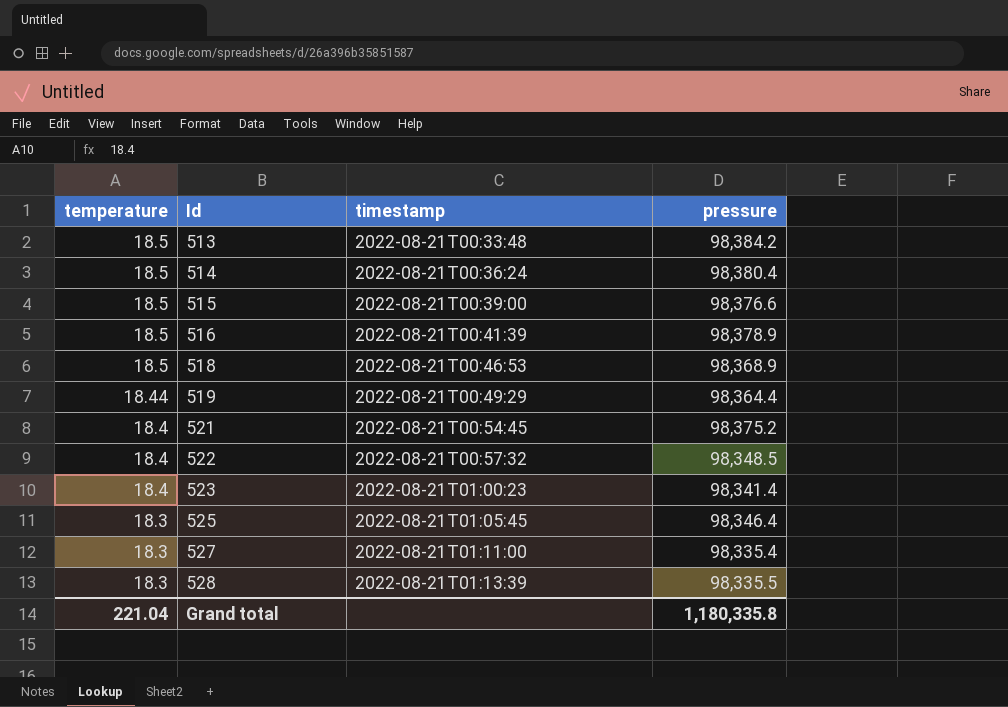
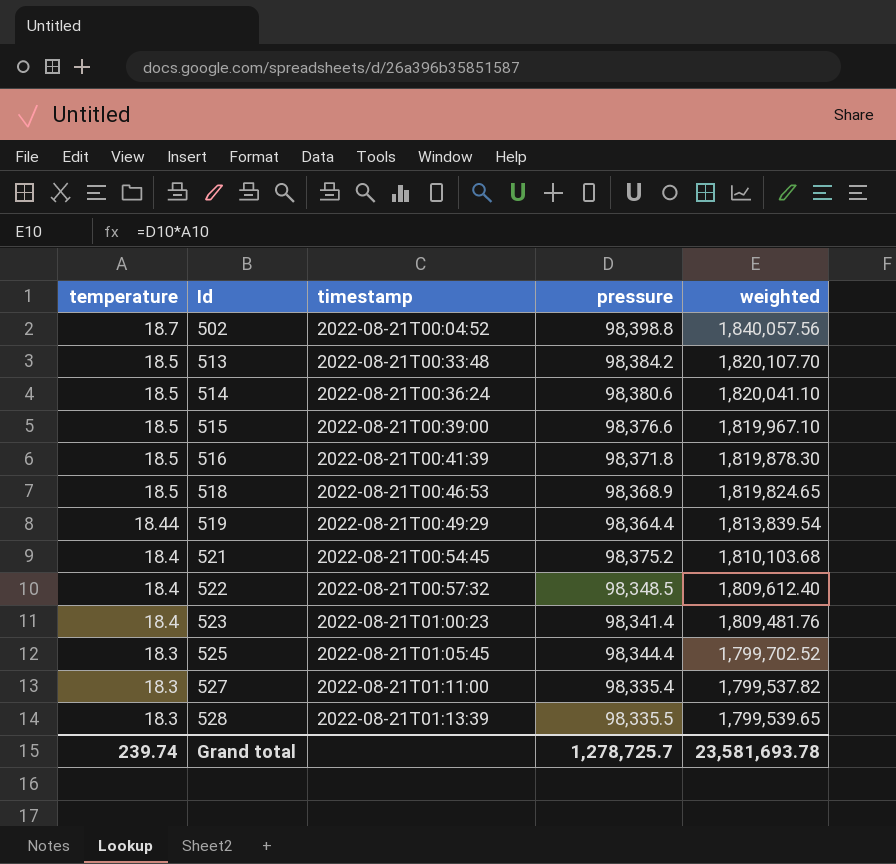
column weighted | formula: none -> [temperature] * [pressure]
row 502: none -> 18.7 | 2022-08-21T00:04:52 | 98,398.8 | 1,840,057.56
514 | pressure: 98,380.4 -> 98,380.6
516 | pressure: 98,378.9 -> 98,371.8
525 | pressure: 98,346.4 -> 98,344.4
Grand total | temperature: 221.04 -> 239.74
Grand total | pressure: 1,180,335.8 -> 1,278,725.7

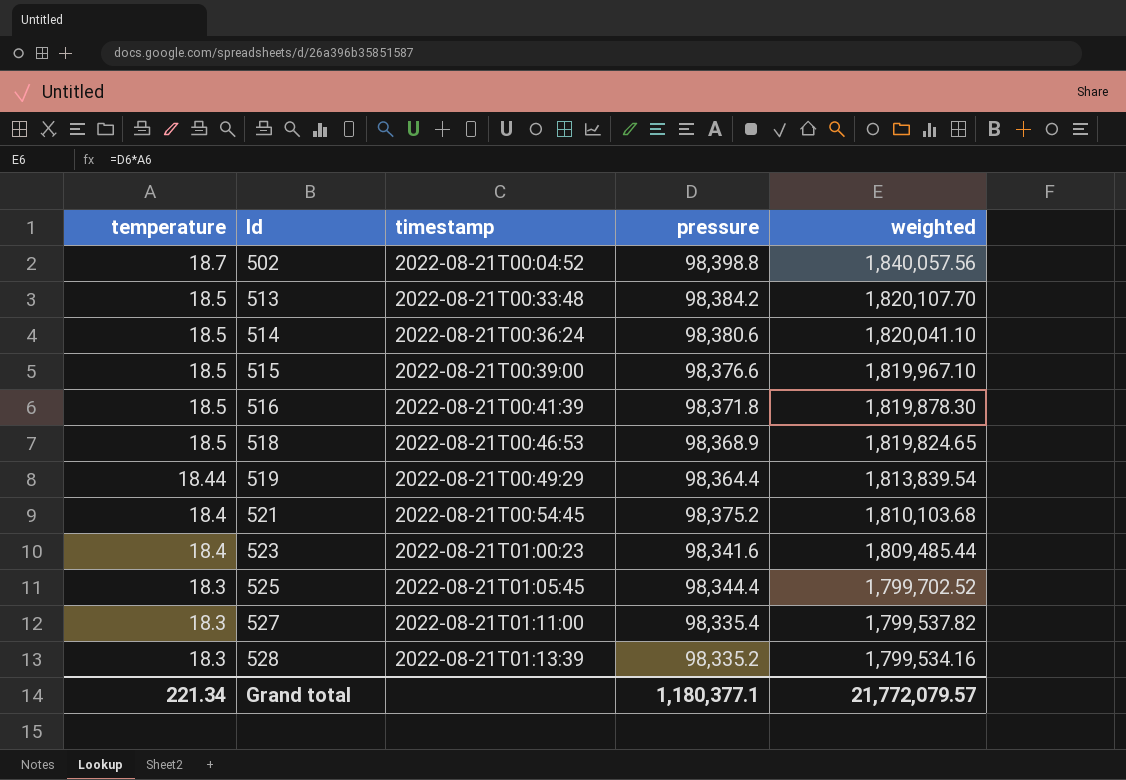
row 522: 18.4 | 2022-08-21T00:57:32 | 98,348.5 | 1,809,612.40 -> none
523 | pressure: 98,341.4 -> 98,341.6
523 | weighted: 1,809,481.76 -> 1,809,485.44
528 | pressure: 98,335.5 -> 98,335.2
528 | weighted: 1,799,539.65 -> 1,799,534.16
Grand total | temperature: 239.74 -> 221.34
Grand total | pressure: 1,278,725.7 -> 1,180,377.1
Grand total | weighted: 23,581,693.78 -> 21,772,079.57

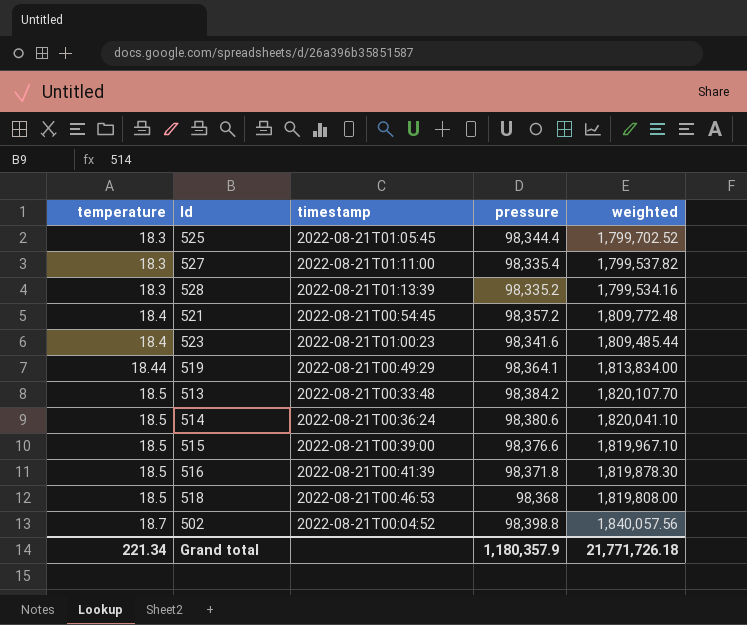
row order: temperature descending -> temperature ascending
521 | pressure: 98,375.2 -> 98,357.2
521 | weighted: 1,810,103.68 -> 1,809,772.48
519 | pressure: 98,364.4 -> 98,364.1
519 | weighted: 1,813,839.54 -> 1,813,834.00
518 | pressure: 98,368.9 -> 98,368
518 | weighted: 1,819,824.65 -> 1,819,808.00
Grand total | pressure: 1,180,377.1 -> 1,180,357.9
Grand total | weighted: 21,772,079.57 -> 21,771,726.18

